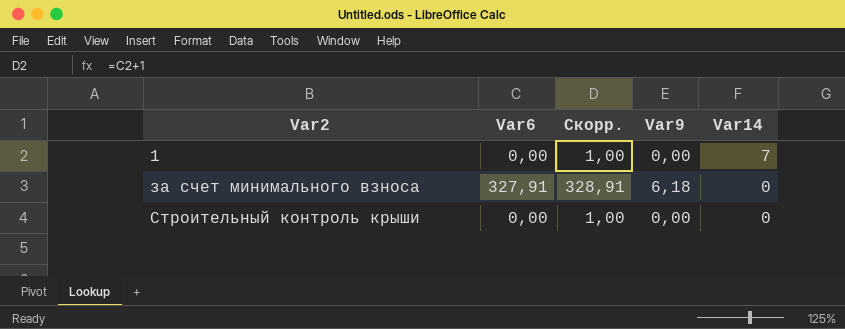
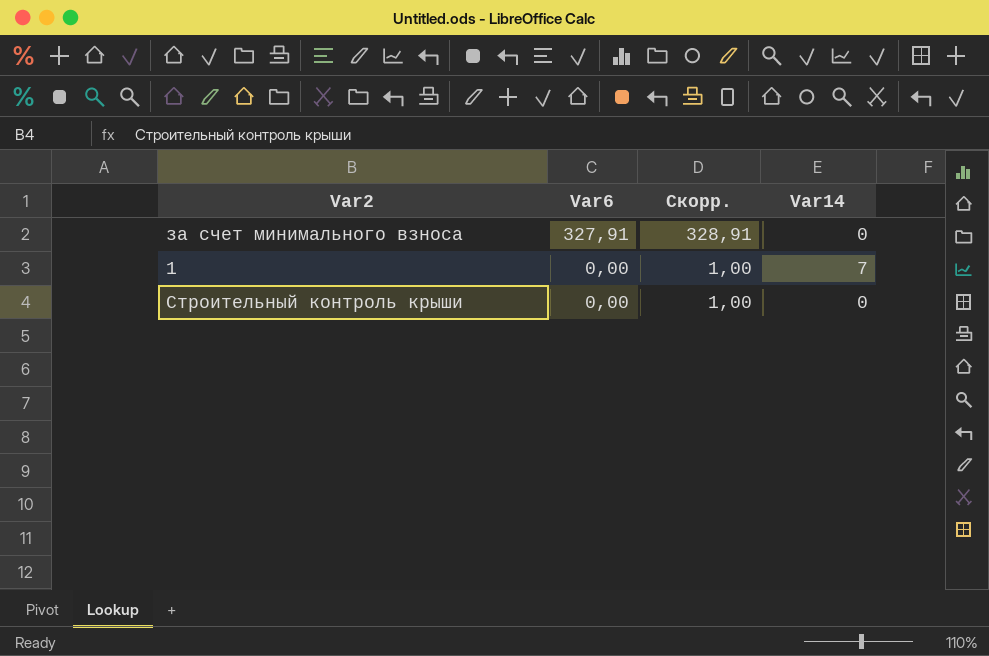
row order: Var2 ascending -> Var6 descending
column Var9 | position: 4 -> none

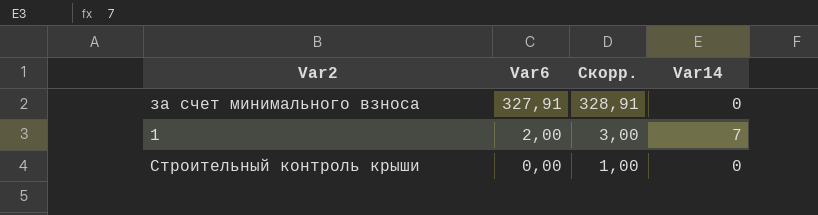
1 | Var6: 0,00 -> 2,00
1 | Скорр.: 1,00 -> 3,00

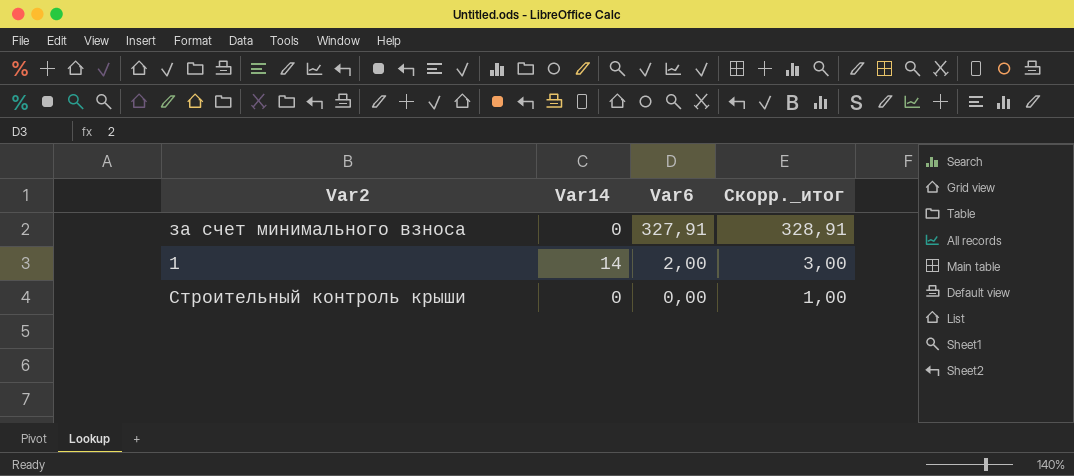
column Var14 | position: 4 -> 2
column name: Скорр. -> Скорр._итог
1 | Var14: 7 -> 14

